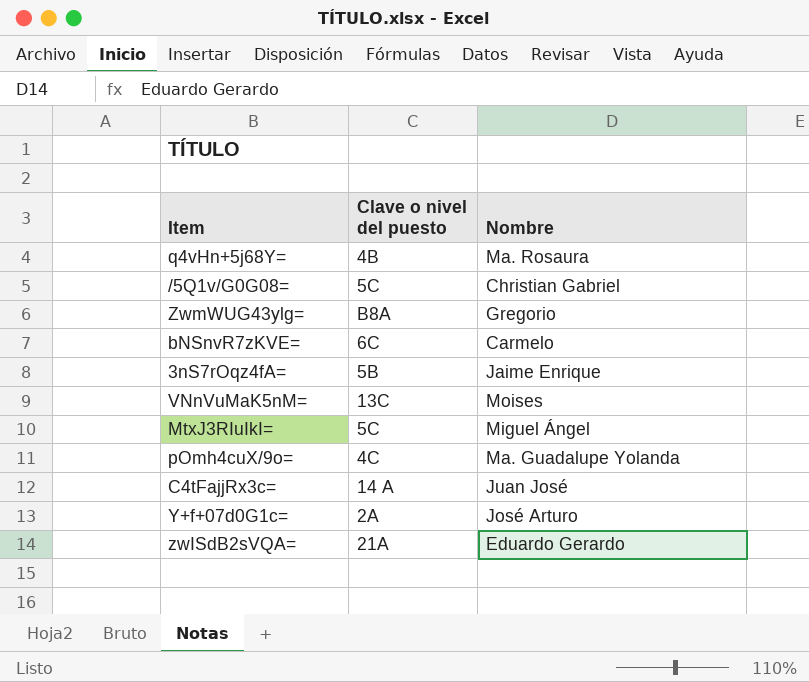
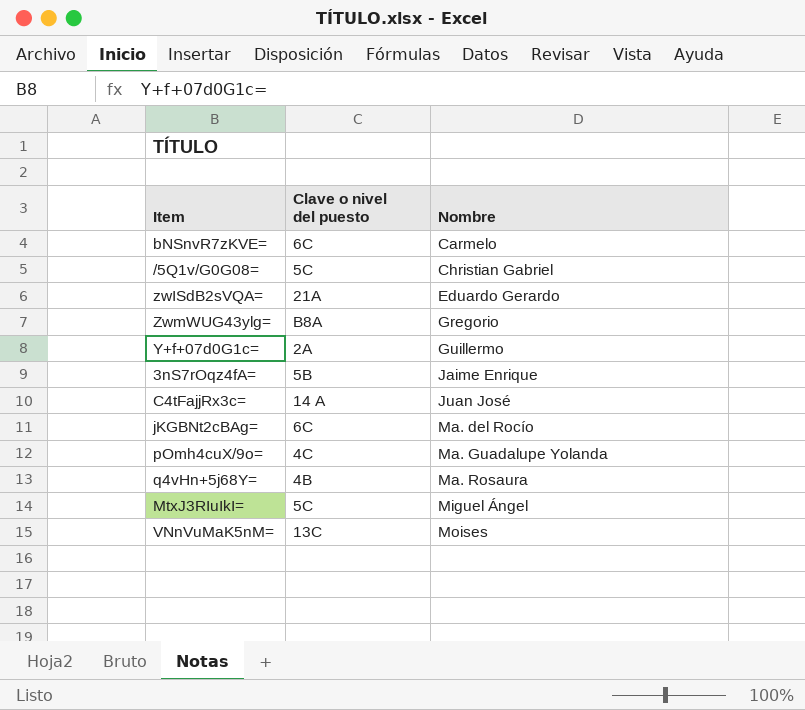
row order: none -> Nombre ascending
Y+f+07d0G1c= | Nombre: José Arturo -> Guillermo
row jKGBNt2cBAg=: none -> 6C | Ma. del Rocío

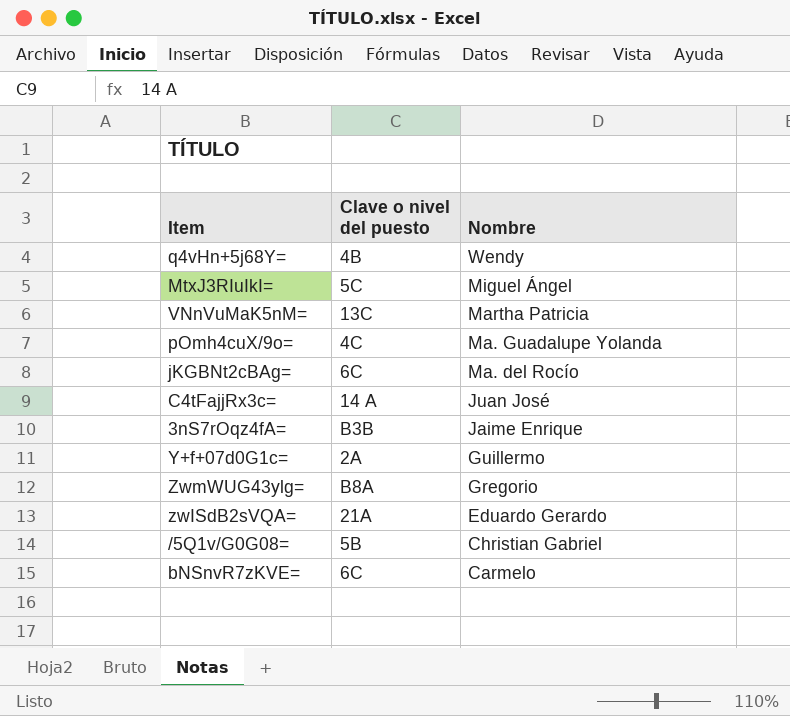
row order: Nombre ascending -> Nombre descending
q4vHn+5j68Y= | Nombre: Ma. Rosaura -> Wendy
VNnVuMaK5nM= | Nombre: Moises -> Martha Patricia
3nS7rOqz4fA= | Clave o nivel del puesto: 5B -> B3B
/5Q1v/G0G08= | Clave o nivel del puesto: 5C -> 5B

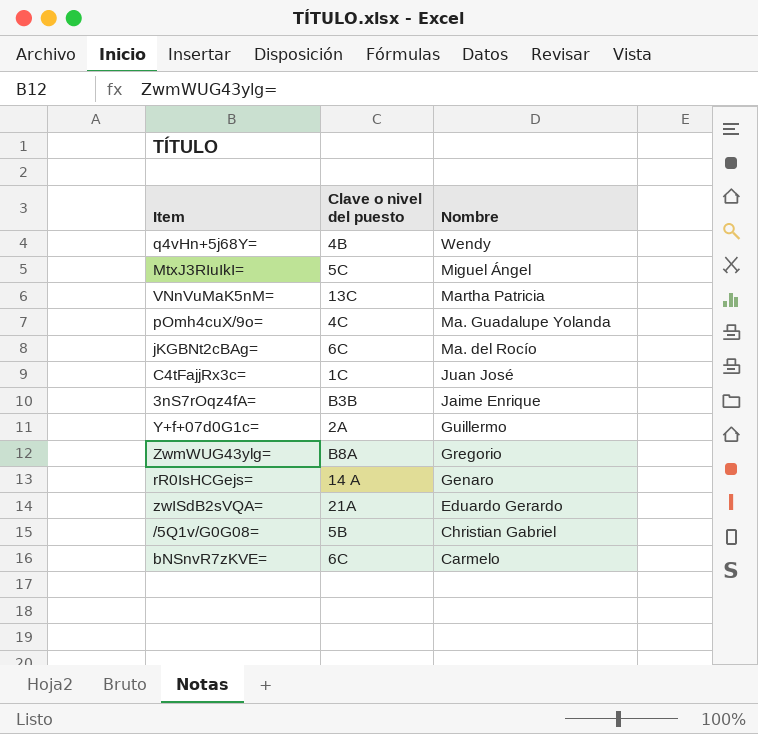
C4tFajjRx3c= | Clave o nivel del puesto: 14 A -> 1C
row rR0IsHCGejs=: none -> 14 A | Genaro

